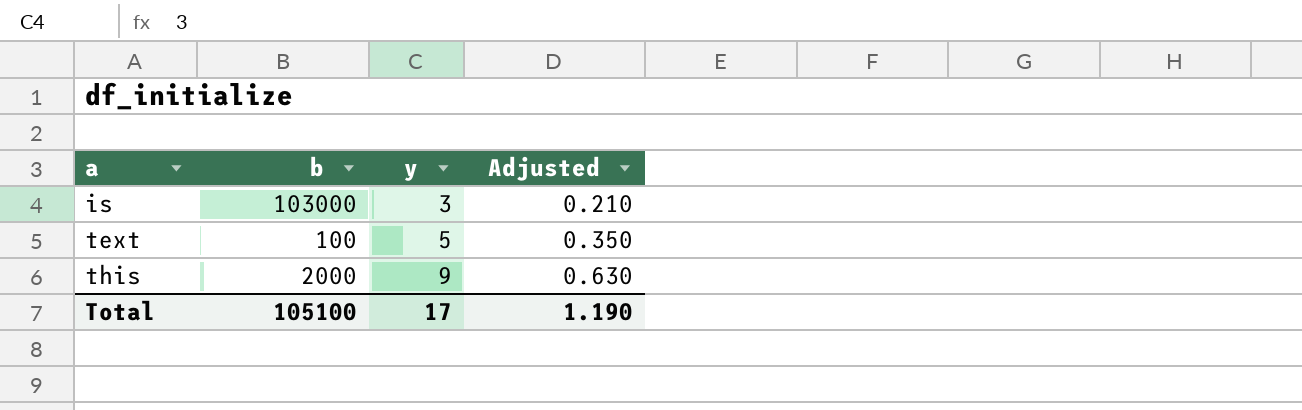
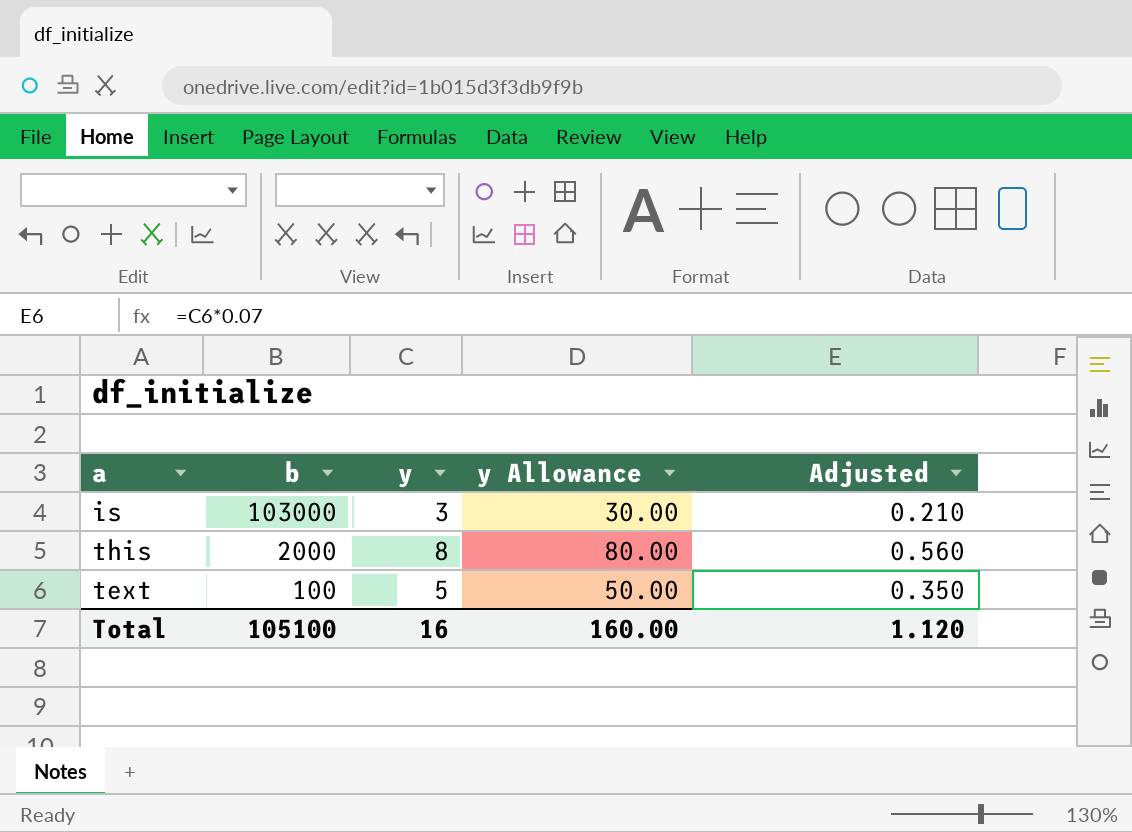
row order: a ascending -> b descending
column y Allowance | formula: none -> [y] * 10
this | y: 9 -> 8
this | Adjusted: 0.630 -> 0.560
Total | y: 17 -> 16
Total | Adjusted: 1.190 -> 1.120

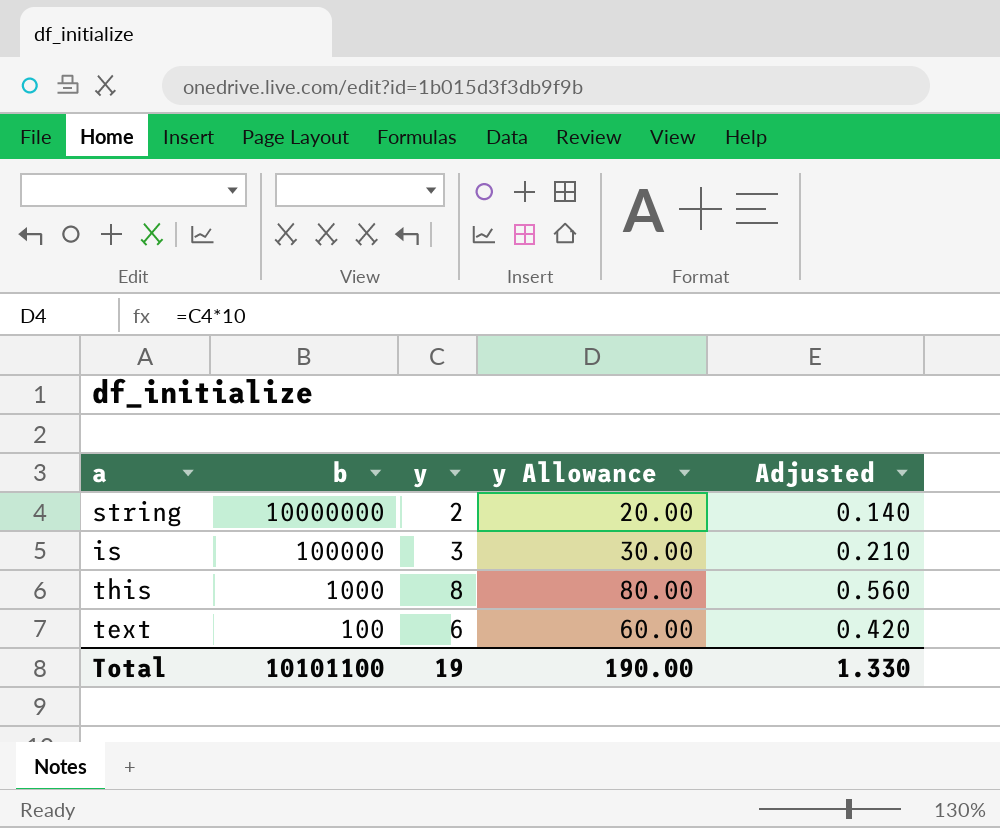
row string: none -> 10000000 | 2 | 20.00 | 0.140
is | b: 103000 -> 100000
this | b: 2000 -> 1000
text | y: 5 -> 6
text | y Allowance: 50.00 -> 60.00
text | Adjusted: 0.350 -> 0.420
Total | b: 105100 -> 10101100
Total | y: 16 -> 19
Total | y Allowance: 160.00 -> 190.00
Total | Adjusted: 1.120 -> 1.330

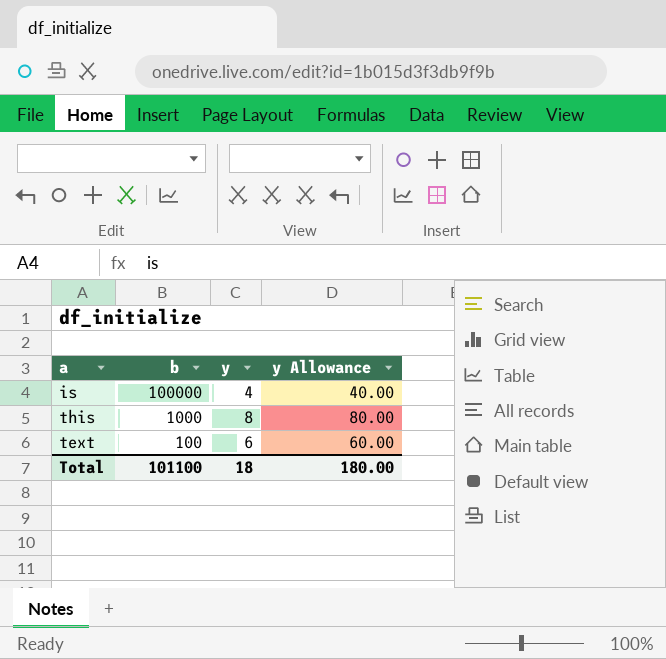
column Adjusted | formula: [y] * 0.07 -> none
row string: 10000000 | 2 | 20.00 | 0.140 -> none
is | y: 3 -> 4
is | y Allowance: 30.00 -> 40.00
Total | b: 10101100 -> 101100
Total | y: 19 -> 18
Total | y Allowance: 190.00 -> 180.00

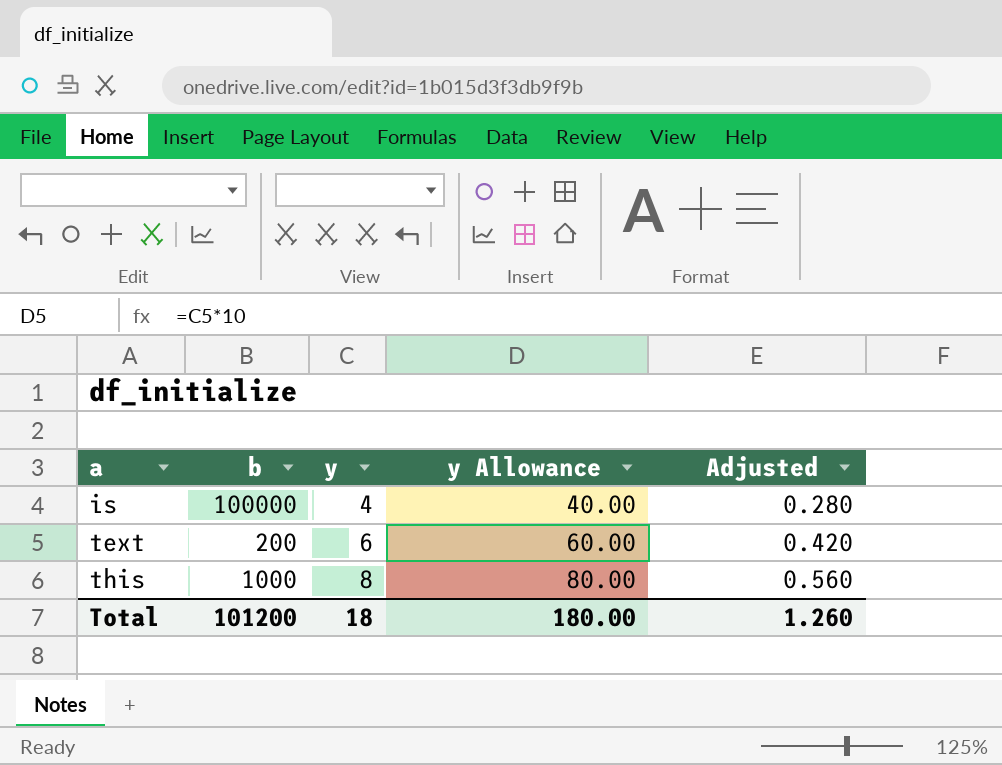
row order: b descending -> a ascending
column Adjusted | formula: none -> [y] * 0.07
text | b: 100 -> 200
Total | b: 101100 -> 101200

